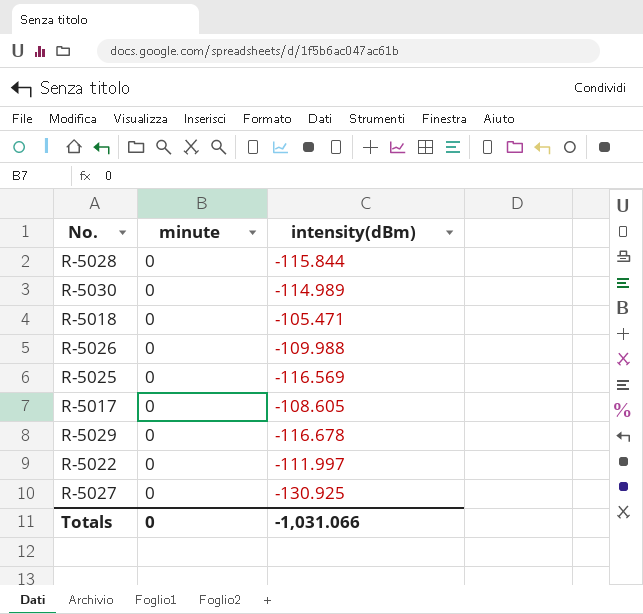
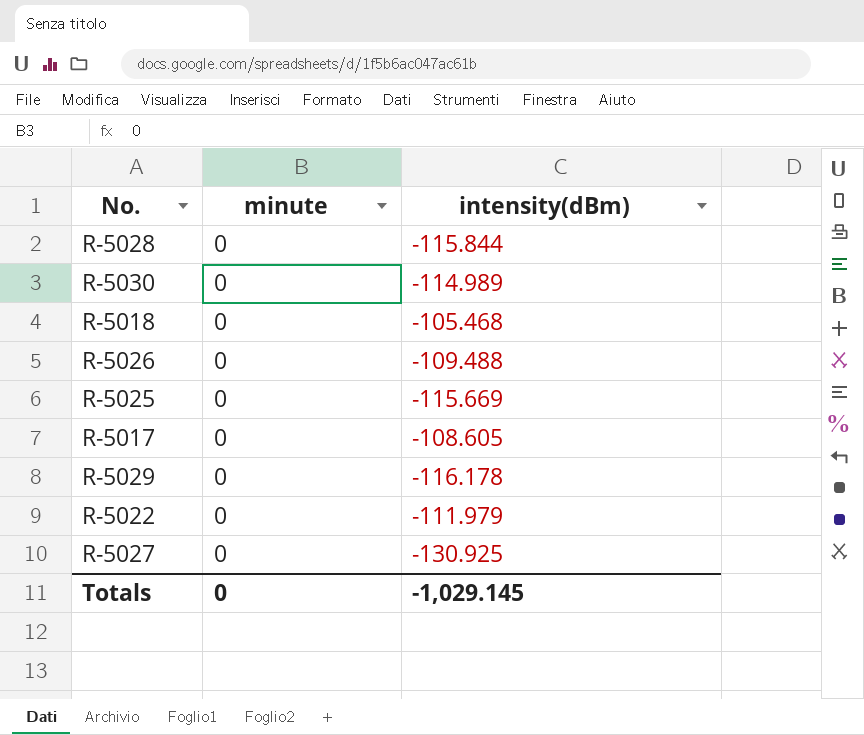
R-5018 | intensity(dBm): -105.471 -> -105.468
R-5026 | intensity(dBm): -109.988 -> -109.488
R-5025 | intensity(dBm): -116.569 -> -115.669
R-5029 | intensity(dBm): -116.678 -> -116.178
R-5022 | intensity(dBm): -111.997 -> -111.979
Totals | intensity(dBm): -1,031.066 -> -1,029.145

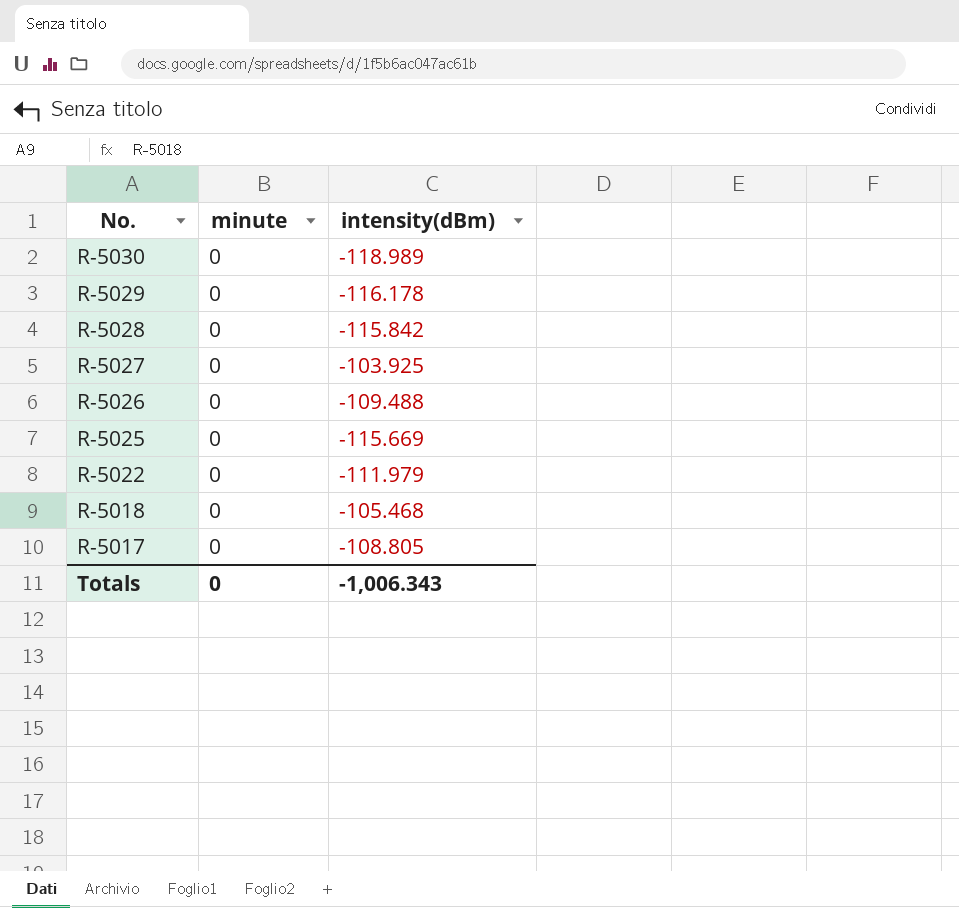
row order: none -> No. descending
R-5030 | intensity(dBm): -114.989 -> -118.989
R-5028 | intensity(dBm): -115.844 -> -115.842
R-5027 | intensity(dBm): -130.925 -> -103.925
R-5017 | intensity(dBm): -108.605 -> -108.805
Totals | intensity(dBm): -1,029.145 -> -1,006.343

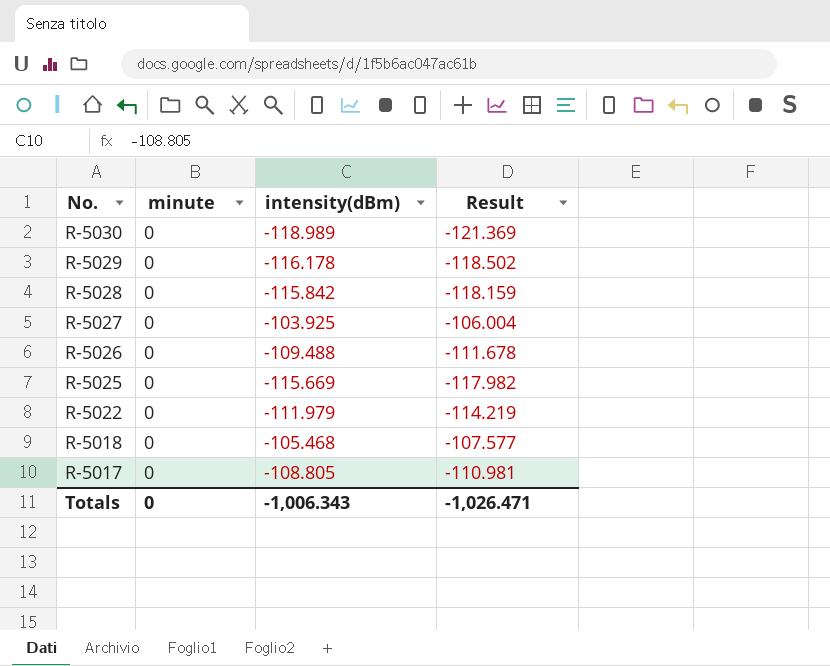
column Result | formula: none -> [intensity(dBm)] * 1.02

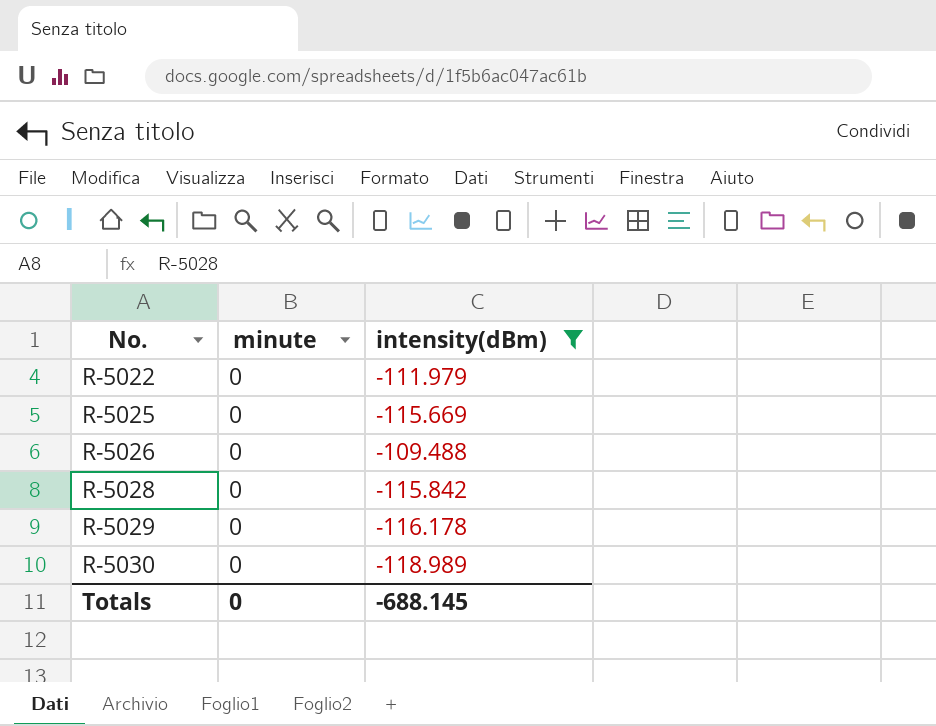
filter: none -> intensity(dBm) <= -109.488
row order: No. descending -> No. ascending
column Result | formula: [intensity(dBm)] * 1.02 -> none
Totals | intensity(dBm): -1,006.343 -> -688.145

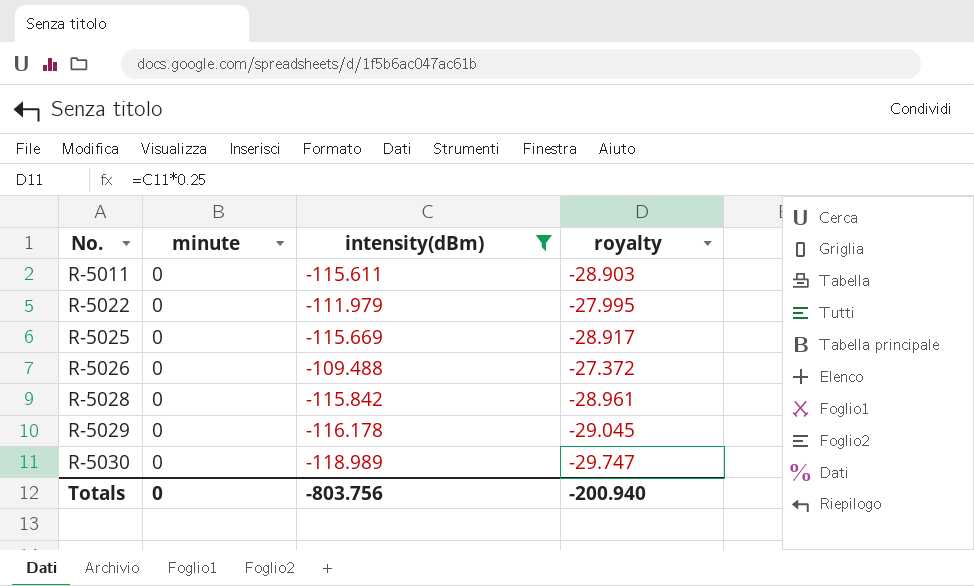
column royalty | formula: none -> [intensity(dBm)] * 0.25
row R-5011: none -> 0 | -115.611 | -28.903
Totals | intensity(dBm): -688.145 -> -803.756

